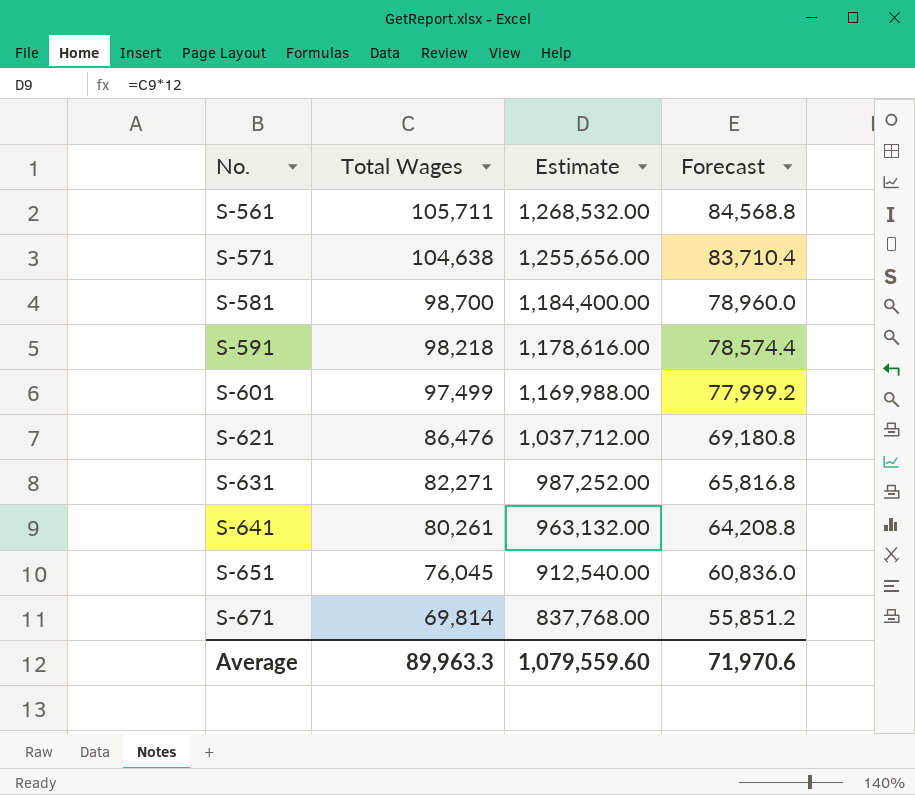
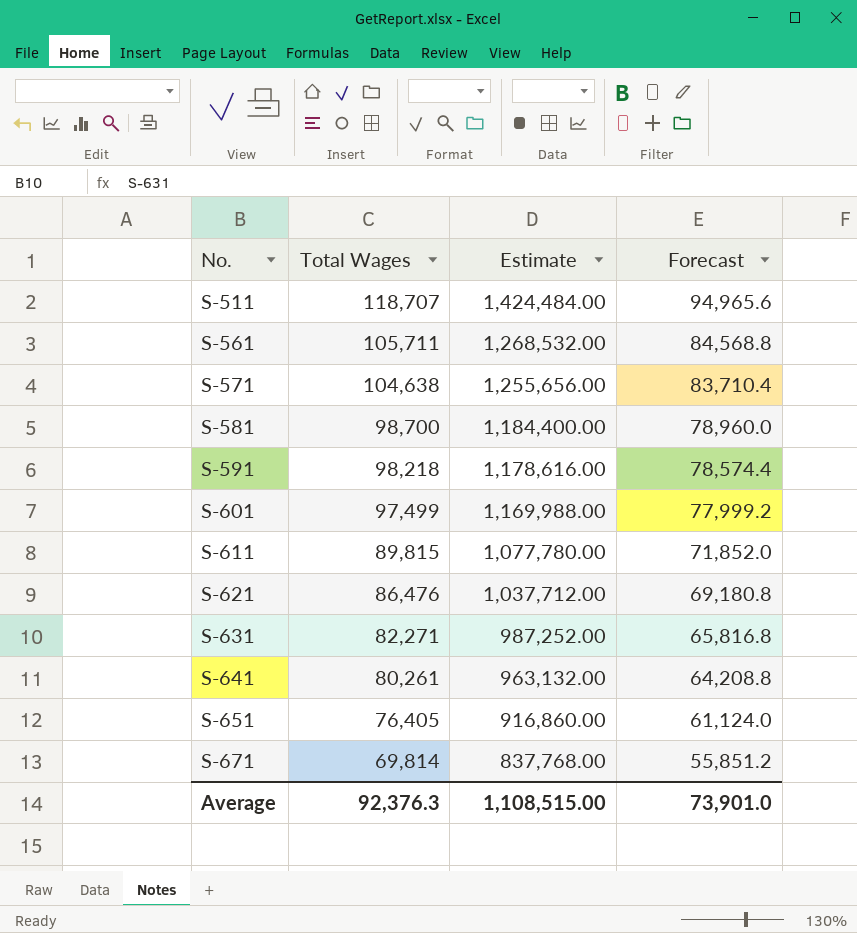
row S-511: none -> 118,707 | 1,424,484.00 | 94,965.6
row S-611: none -> 89,815 | 1,077,780.00 | 71,852.0
S-651 | Total Wages: 76,045 -> 76,405
S-651 | Estimate: 912,540.00 -> 916,860.00
S-651 | Forecast: 60,836.0 -> 61,124.0
Average | Total Wages: 89,963.3 -> 92,376.3
Average | Estimate: 1,079,559.60 -> 1,108,515.00
Average | Forecast: 71,970.6 -> 73,901.0

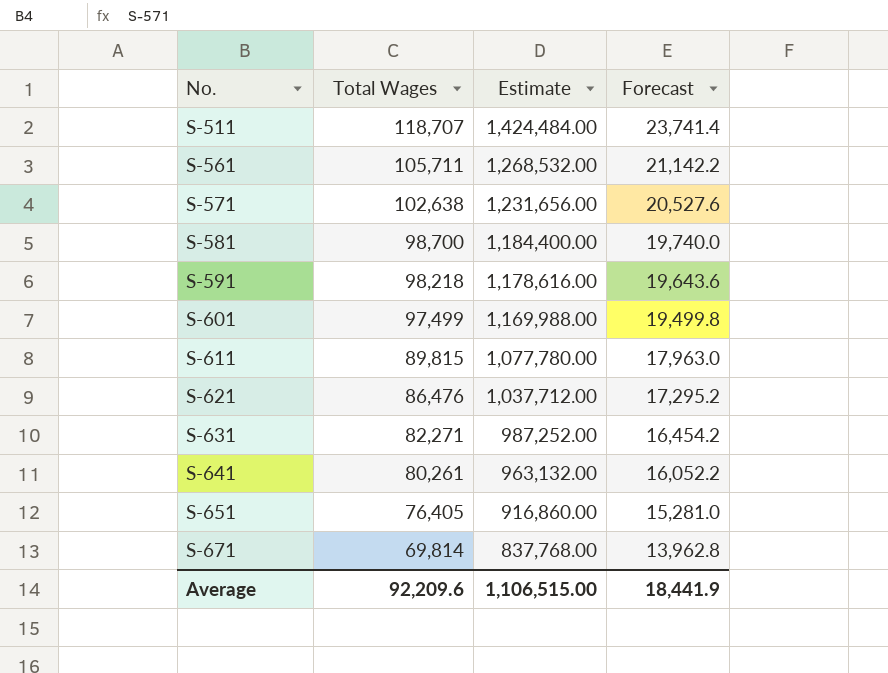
column Forecast | formula: [Total Wages] * 0.8 -> [Total Wages] * 0.2
S-571 | Total Wages: 104,638 -> 102,638
S-571 | Estimate: 1,255,656.00 -> 1,231,656.00
Average | Total Wages: 92,376.3 -> 92,209.6
Average | Estimate: 1,108,515.00 -> 1,106,515.00
Average | Forecast: 73,901.0 -> 18,441.9

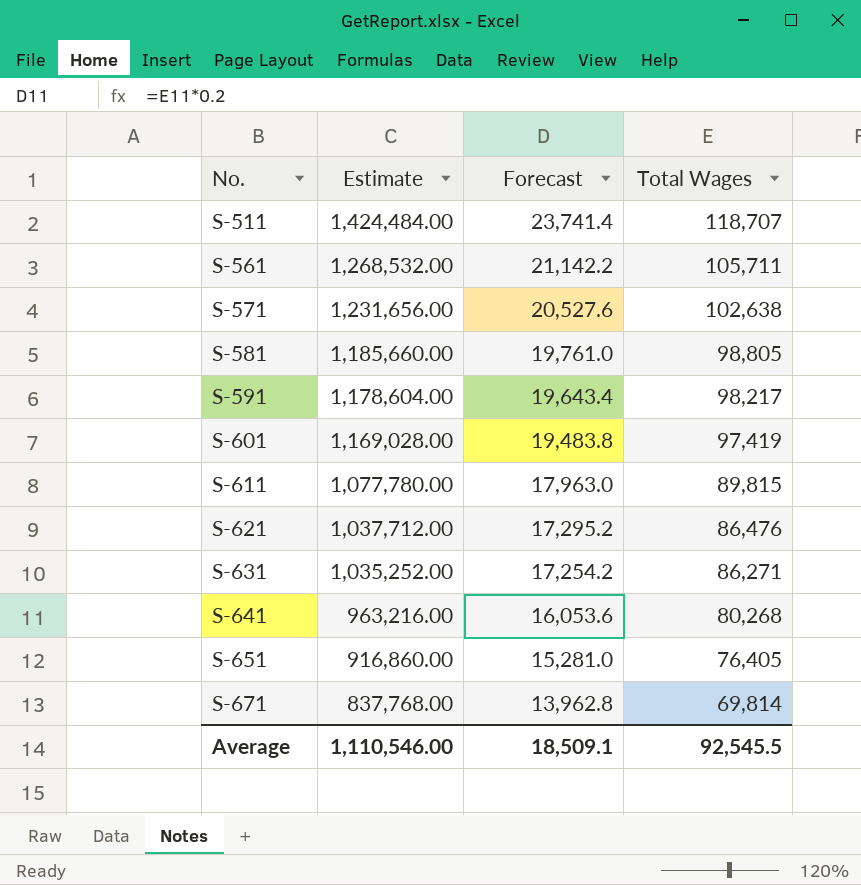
column Total Wages | position: 2 -> 4
S-581 | Estimate: 1,184,400.00 -> 1,185,660.00
S-581 | Forecast: 19,740.0 -> 19,761.0
S-581 | Total Wages: 98,700 -> 98,805
S-591 | Estimate: 1,178,616.00 -> 1,178,604.00
S-591 | Forecast: 19,643.6 -> 19,643.4
S-591 | Total Wages: 98,218 -> 98,217
S-601 | Estimate: 1,169,988.00 -> 1,169,028.00
S-601 | Forecast: 19,499.8 -> 19,483.8
S-601 | Total Wages: 97,499 -> 97,419
S-631 | Estimate: 987,252.00 -> 1,035,252.00
S-631 | Forecast: 16,454.2 -> 17,254.2
S-631 | Total Wages: 82,271 -> 86,271
S-641 | Estimate: 963,132.00 -> 963,216.00
S-641 | Forecast: 16,052.2 -> 16,053.6
S-641 | Total Wages: 80,261 -> 80,268
Average | Estimate: 1,106,515.00 -> 1,110,546.00
Average | Forecast: 18,441.9 -> 18,509.1
Average | Total Wages: 92,209.6 -> 92,545.5

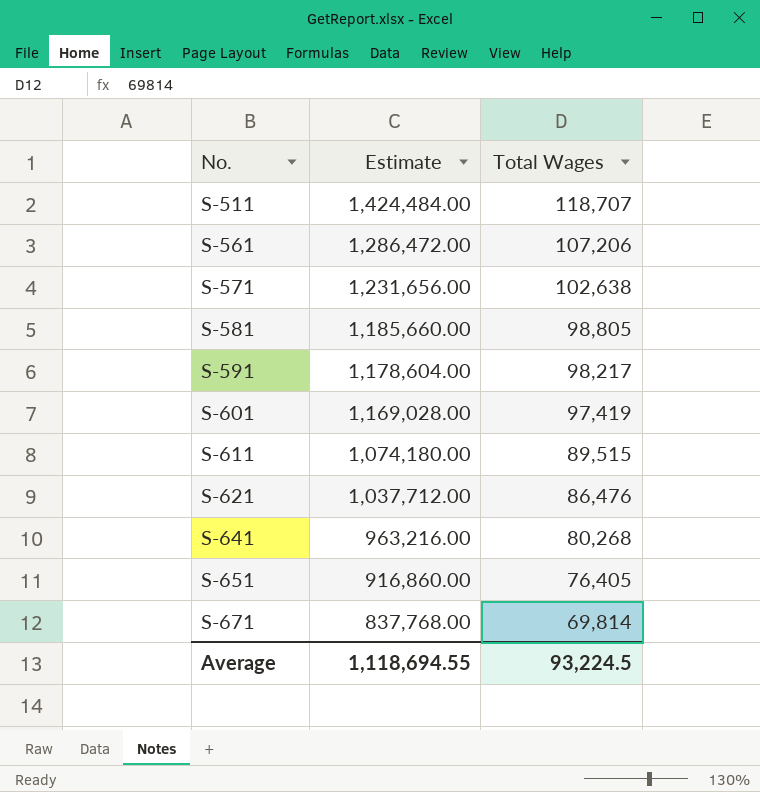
column Forecast | formula: [Total Wages] * 0.2 -> none
row S-631: 1,035,252.00 | 17,254.2 | 86,271 -> none
S-561 | Estimate: 1,268,532.00 -> 1,286,472.00
S-561 | Total Wages: 105,711 -> 107,206
S-611 | Estimate: 1,077,780.00 -> 1,074,180.00
S-611 | Total Wages: 89,815 -> 89,515
Average | Estimate: 1,110,546.00 -> 1,118,694.55
Average | Total Wages: 92,545.5 -> 93,224.5

